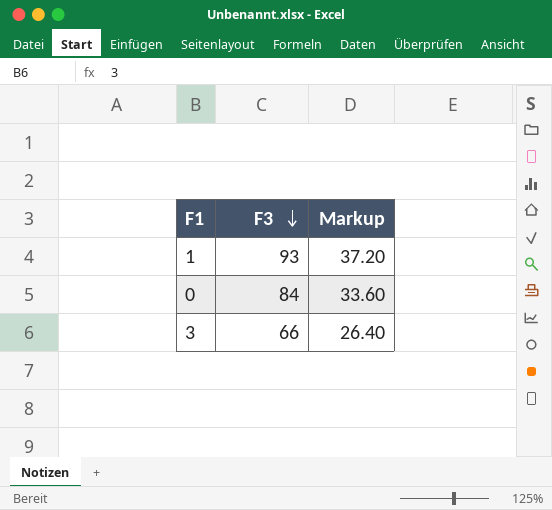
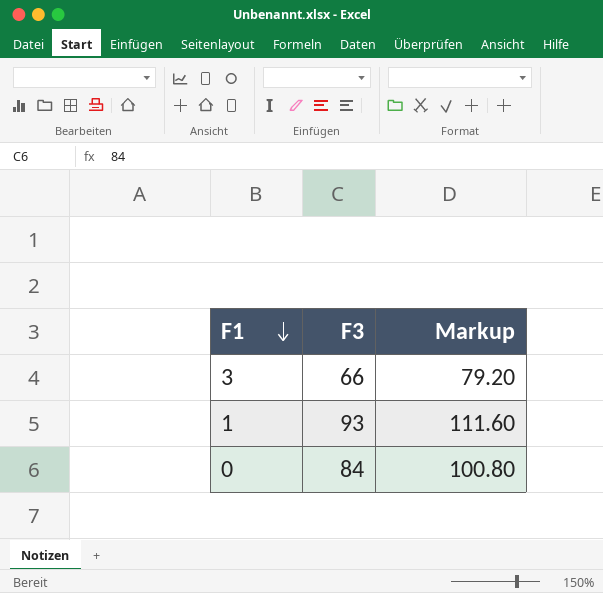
row order: F3 descending -> F1 descending
column Markup | formula: [F3] * 0.4 -> [F3] * 1.2

